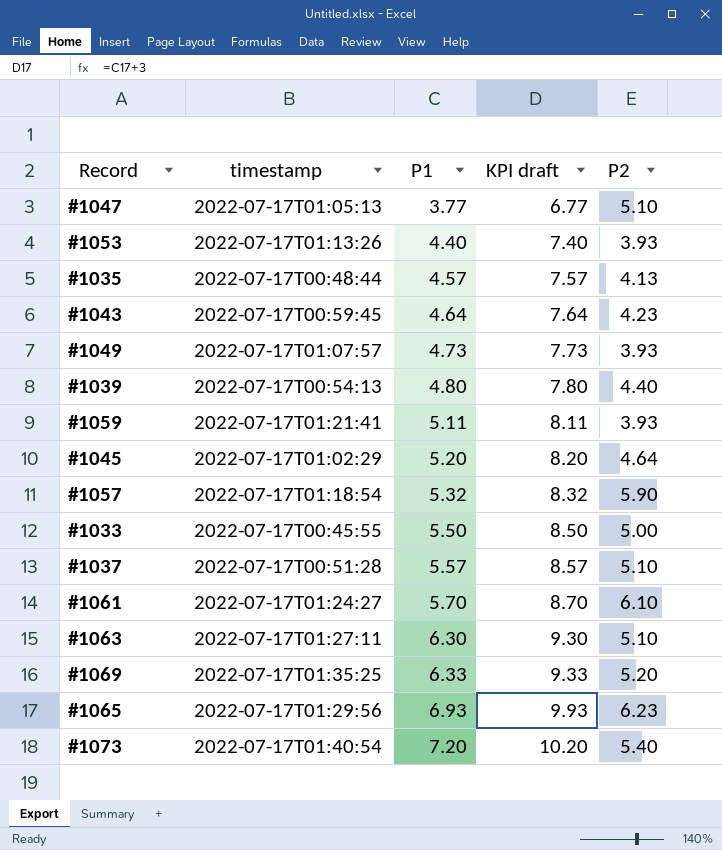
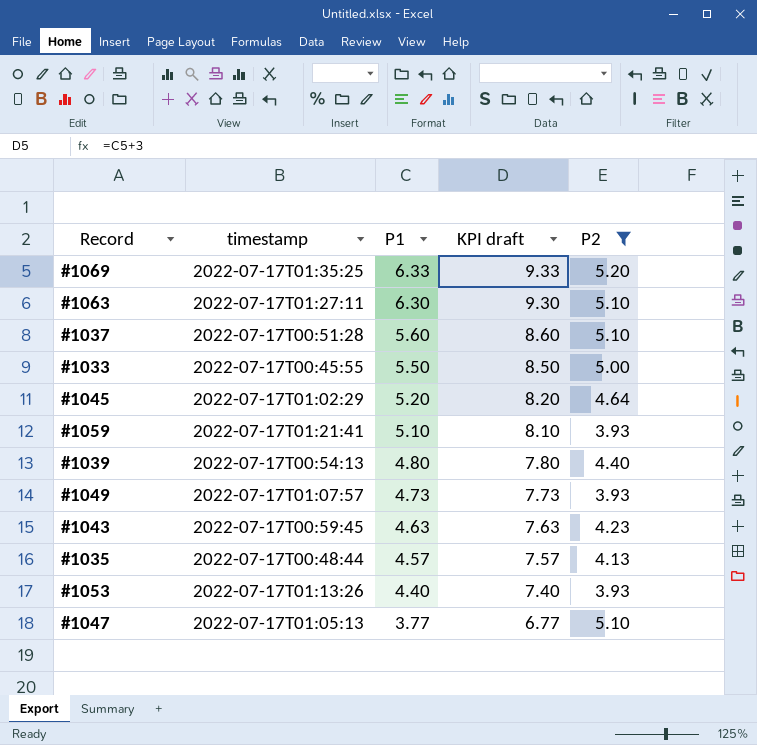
filter: none -> P2 <= 5.20
row order: P1 ascending -> P1 descending
#1037 | P1: 5.57 -> 5.60
#1037 | KPI draft: 8.57 -> 8.60
#1059 | P1: 5.11 -> 5.10
#1059 | KPI draft: 8.11 -> 8.10
#1043 | P1: 4.64 -> 4.63
#1043 | KPI draft: 7.64 -> 7.63

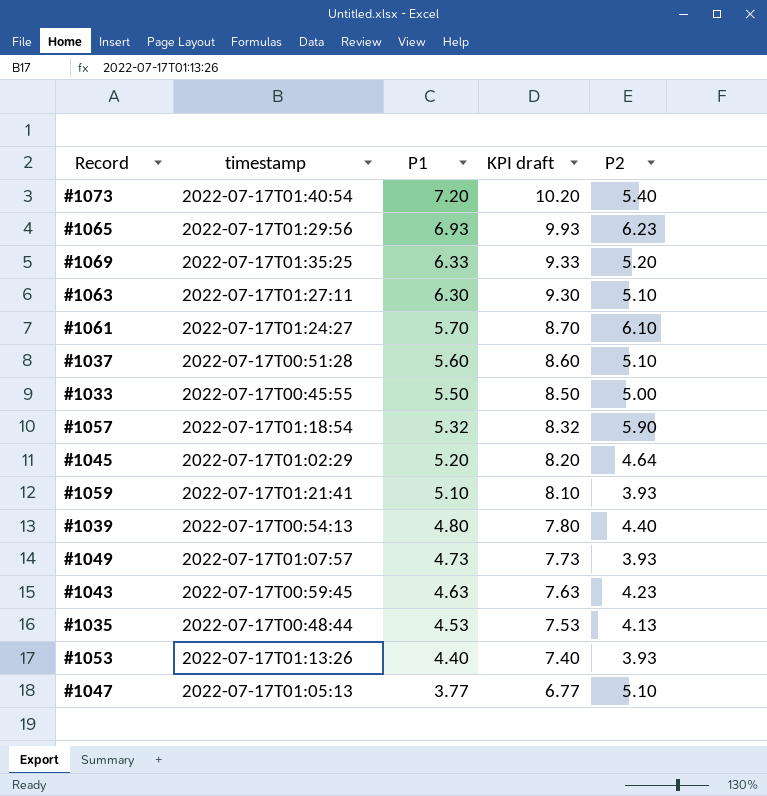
filter: P2 <= 5.20 -> none
#1035 | P1: 4.57 -> 4.53
#1035 | KPI draft: 7.57 -> 7.53

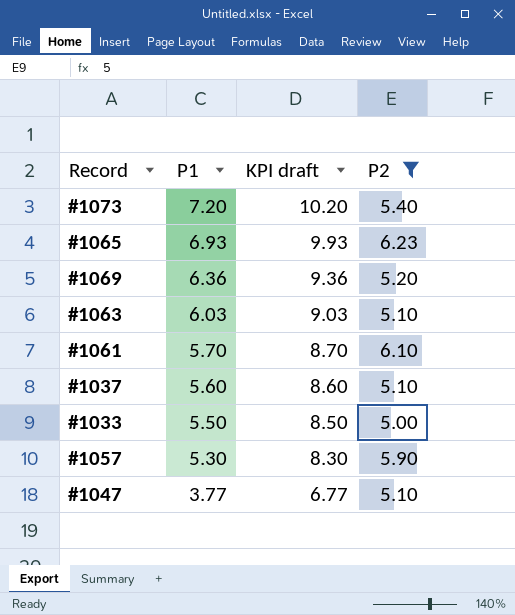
filter: none -> P2 >= 5.00
column timestamp | position: 2 -> none
#1069 | P1: 6.33 -> 6.36
#1069 | KPI draft: 9.33 -> 9.36
#1063 | P1: 6.30 -> 6.03
#1063 | KPI draft: 9.30 -> 9.03
#1057 | P1: 5.32 -> 5.30
#1057 | KPI draft: 8.32 -> 8.30

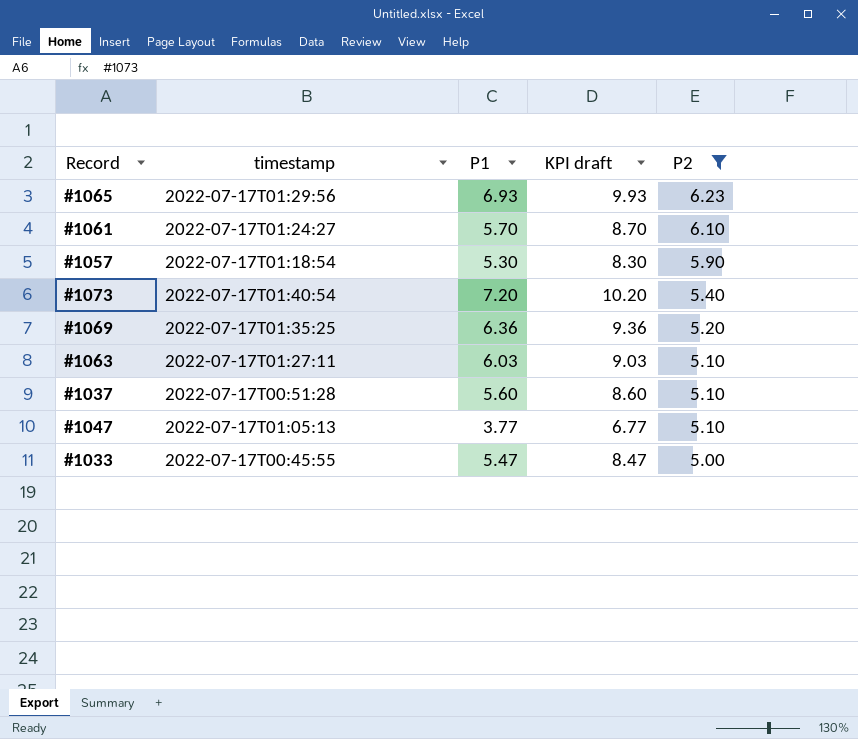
row order: P1 descending -> P2 descending
column timestamp | position: none -> 2
#1033 | P1: 5.50 -> 5.47
#1033 | KPI draft: 8.50 -> 8.47

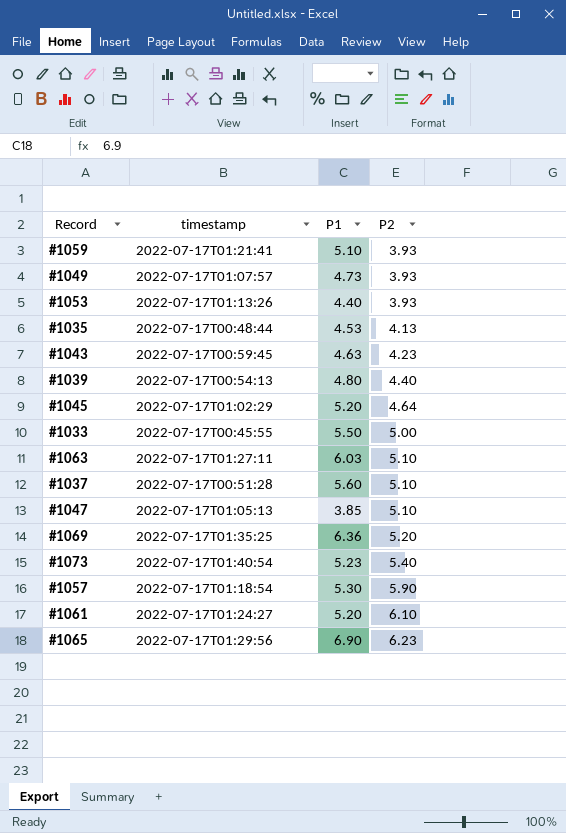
filter: P2 >= 5.00 -> none
row order: P2 descending -> P2 ascending
column KPI draft | formula: [P1] + 3 -> none
#1033 | P1: 5.47 -> 5.50
#1047 | P1: 3.77 -> 3.85
#1073 | P1: 7.20 -> 5.23
#1061 | P1: 5.70 -> 5.20
#1065 | P1: 6.93 -> 6.90

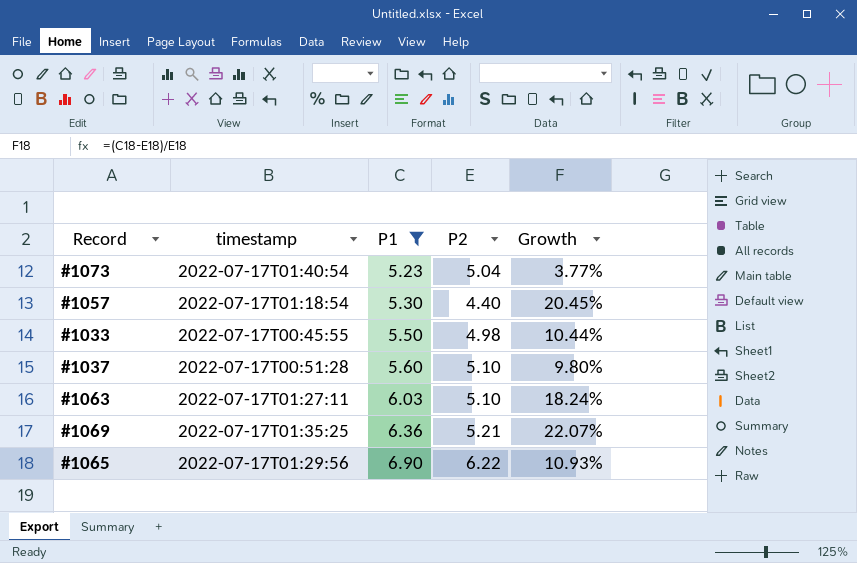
filter: none -> P1 >= 5.23
row order: P2 ascending -> P1 ascending
column Growth | formula: none -> ([P1] - [P2]) / [P2]
#1073 | P2: 5.40 -> 5.04
#1057 | P2: 5.90 -> 4.40
#1033 | P2: 5.00 -> 4.98
#1069 | P2: 5.20 -> 5.21
#1065 | P2: 6.23 -> 6.22

